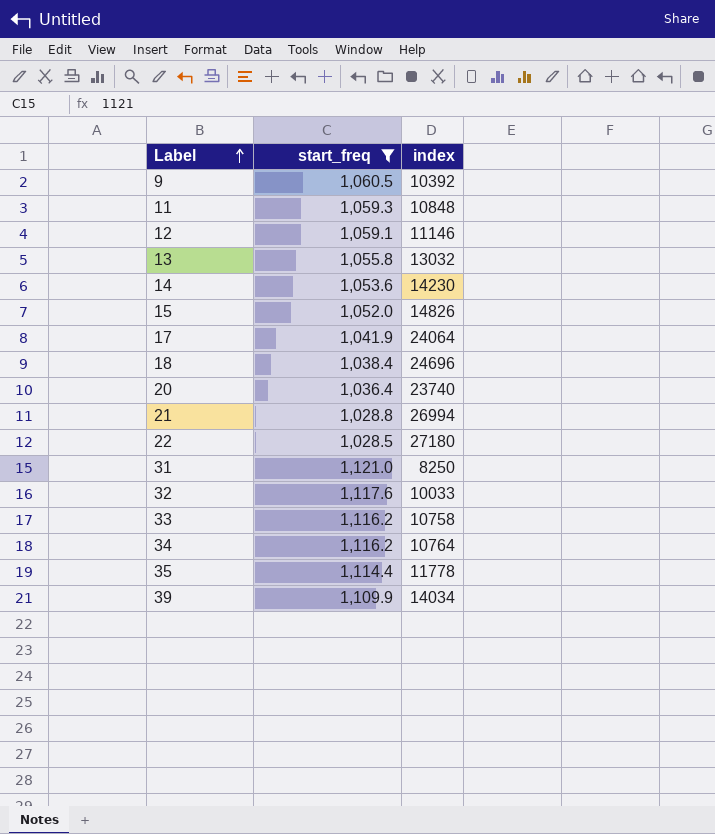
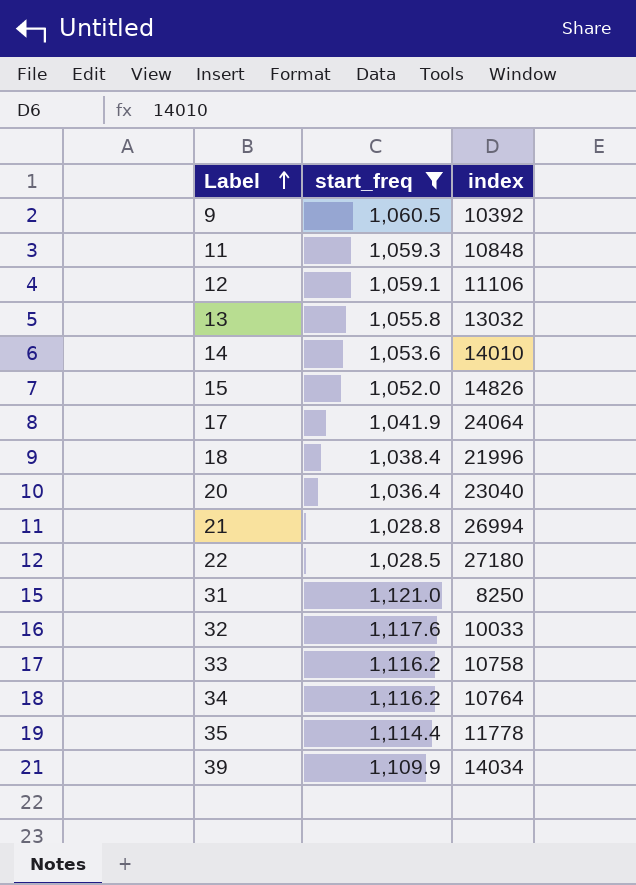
12 | index: 11146 -> 11106
14 | index: 14230 -> 14010
18 | index: 24696 -> 21996
20 | index: 23740 -> 23040

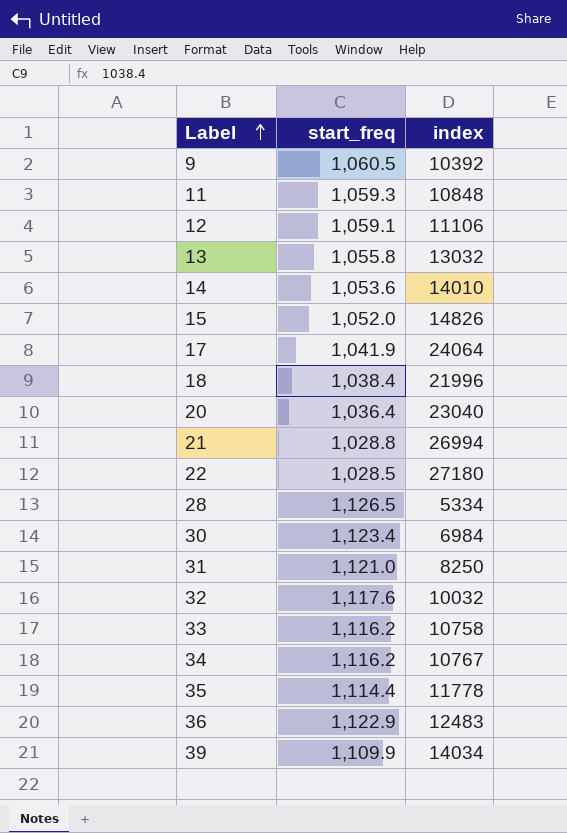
filter: start_freq <= 1,121.0 -> none
32 | index: 10033 -> 10032
34 | index: 10764 -> 10767

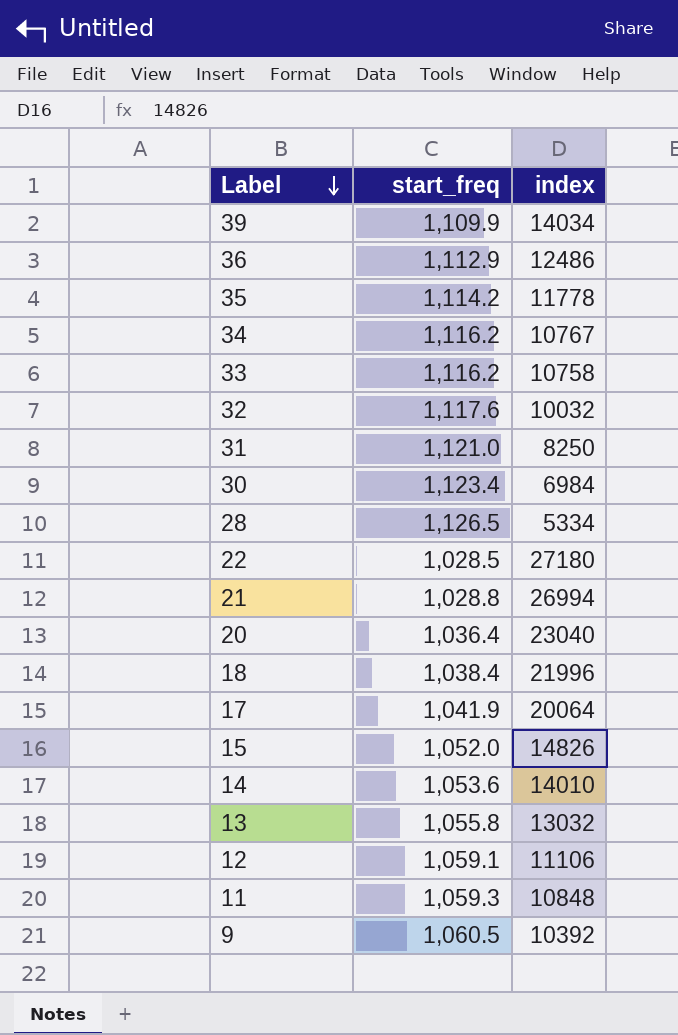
row order: Label ascending -> Label descending
36 | start_freq: 1,122.9 -> 1,112.9
36 | index: 12483 -> 12486
35 | start_freq: 1,114.4 -> 1,114.2
17 | index: 24064 -> 20064

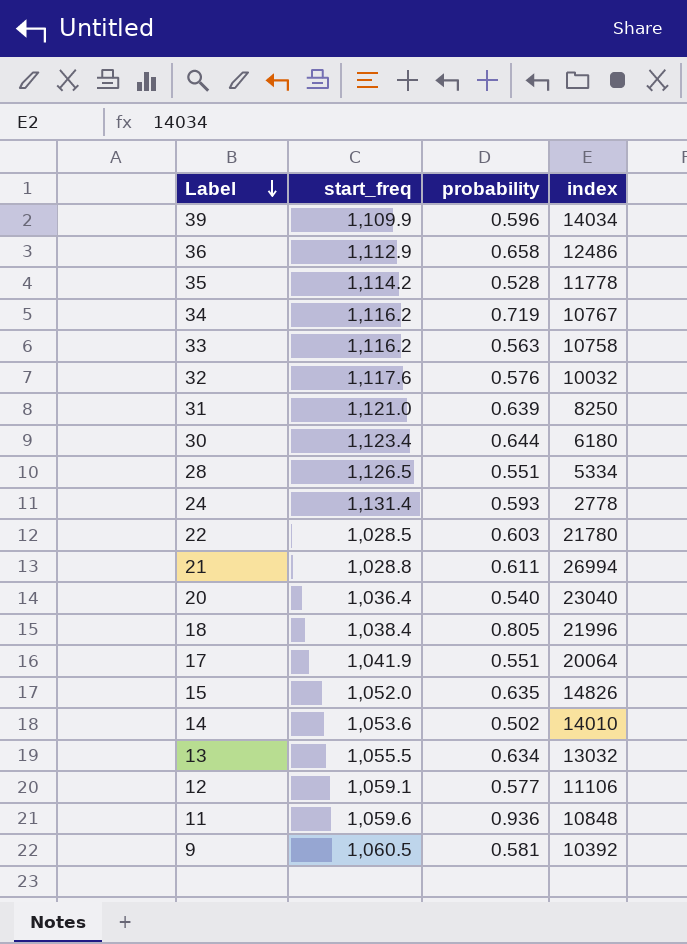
column probability | position: none -> 3
30 | index: 6984 -> 6180
row 24: none -> 1,131.4 | 0.593 | 2778
22 | index: 27180 -> 21780
13 | start_freq: 1,055.8 -> 1,055.5
11 | start_freq: 1,059.3 -> 1,059.6

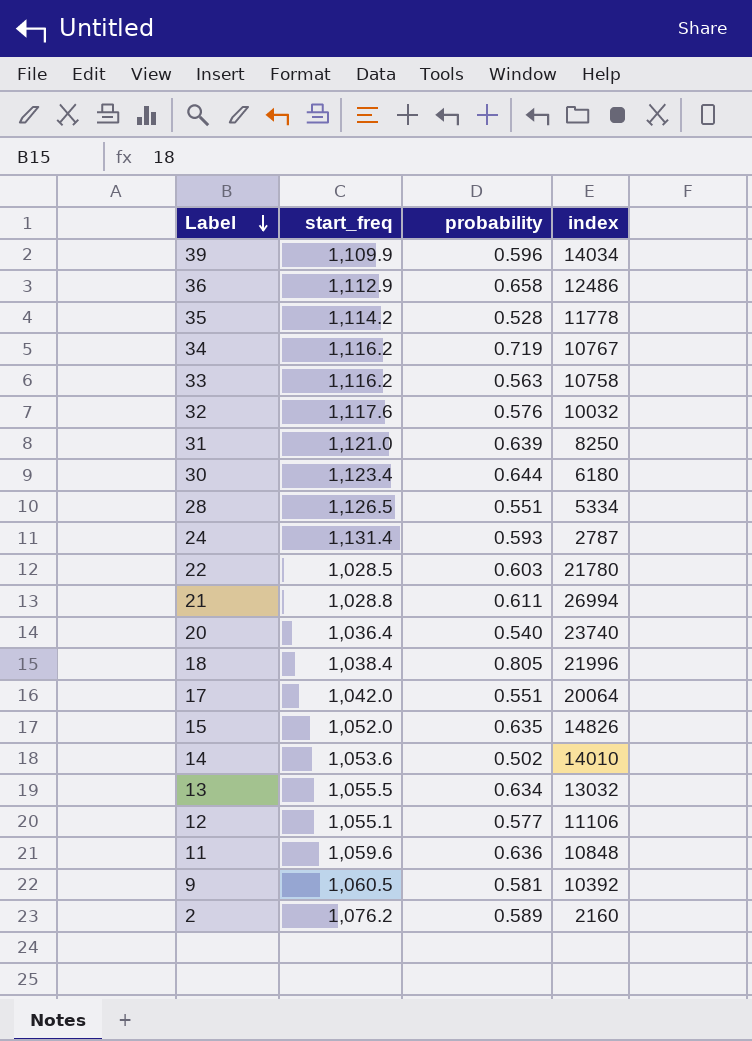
24 | index: 2778 -> 2787
20 | index: 23040 -> 23740
17 | start_freq: 1,041.9 -> 1,042.0
12 | start_freq: 1,059.1 -> 1,055.1
11 | probability: 0.936 -> 0.636
row 2: none -> 1,076.2 | 0.589 | 2160

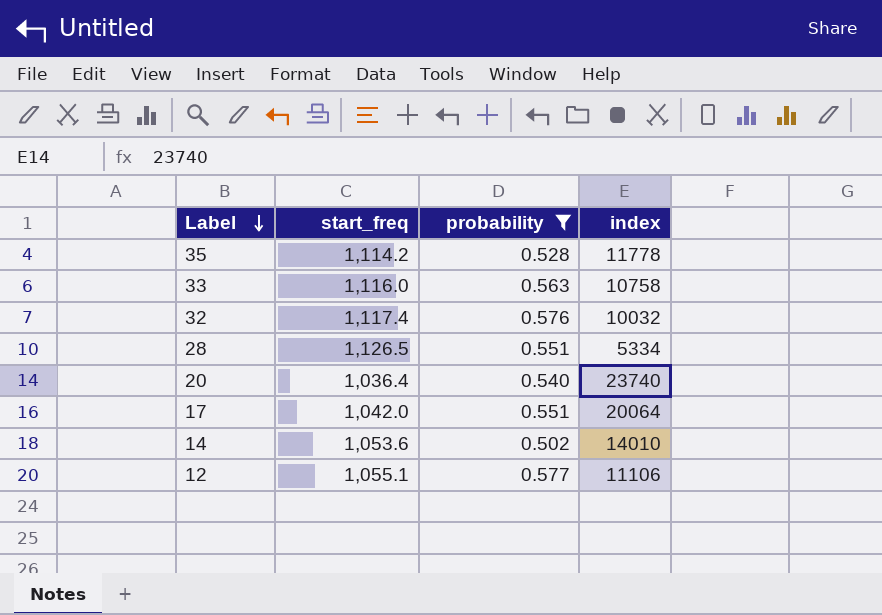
filter: none -> probability <= 0.577
33 | start_freq: 1,116.2 -> 1,116.0
32 | start_freq: 1,117.6 -> 1,117.4

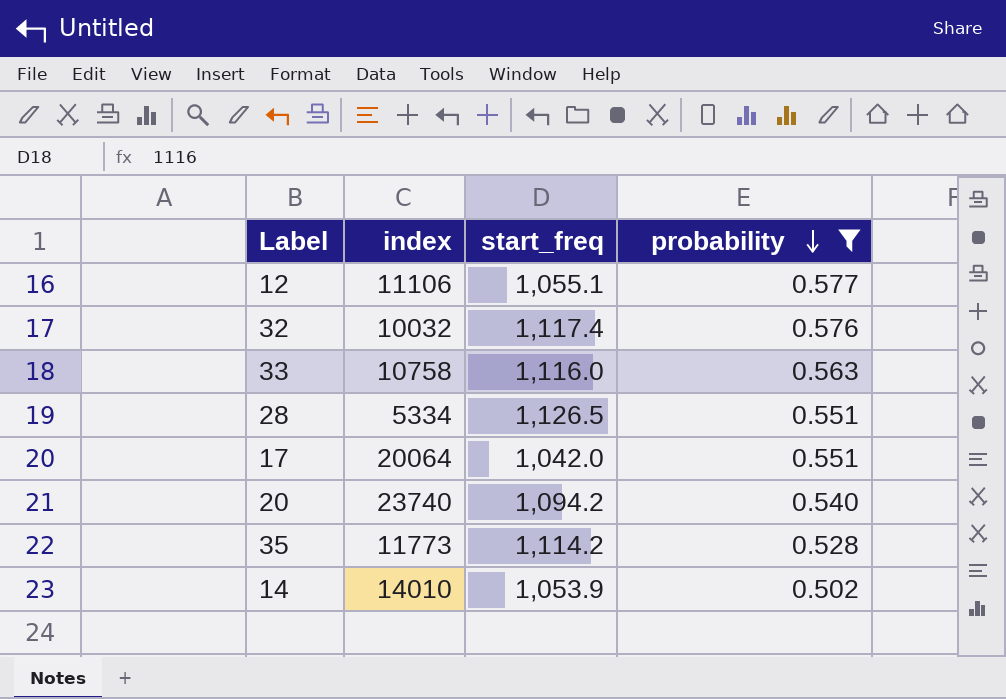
row order: Label descending -> probability descending
column index | position: 4 -> 2
20 | start_freq: 1,036.4 -> 1,094.2
35 | index: 11778 -> 11773
14 | start_freq: 1,053.6 -> 1,053.9

